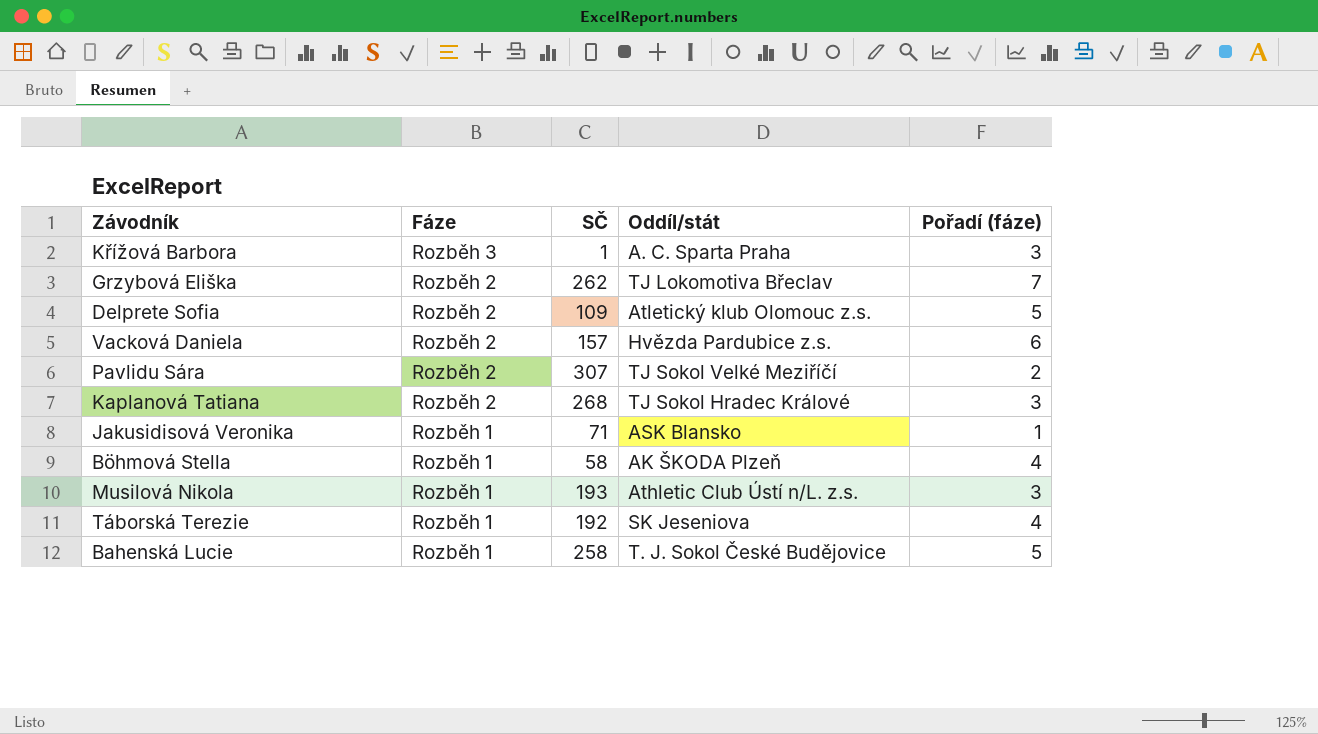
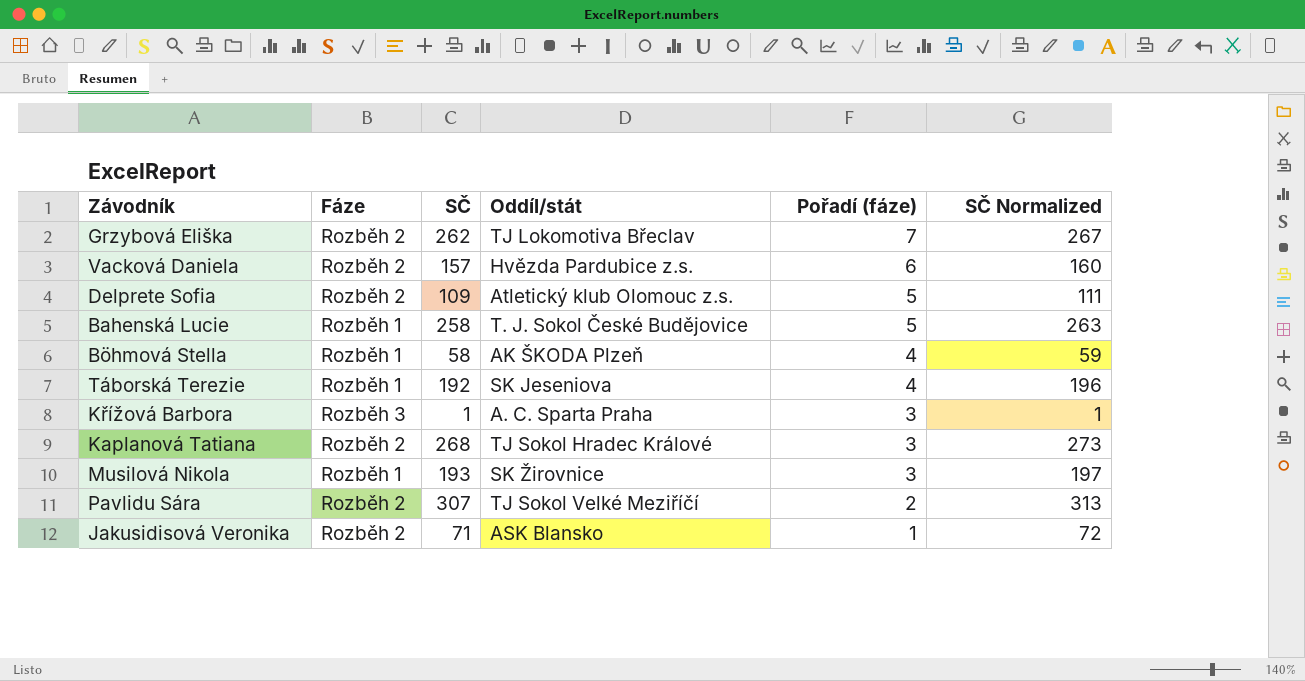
row order: Fáze descending -> Pořadí (fáze) descending
column SČ Normalized | formula: none -> [SČ] * 1.02
Musilová Nikola | Oddíl/stát: Athletic Club Ústí n/L. z.s. -> SK Žirovnice
Jakusidisová Veronika | Fáze: Rozběh 1 -> Rozběh 2

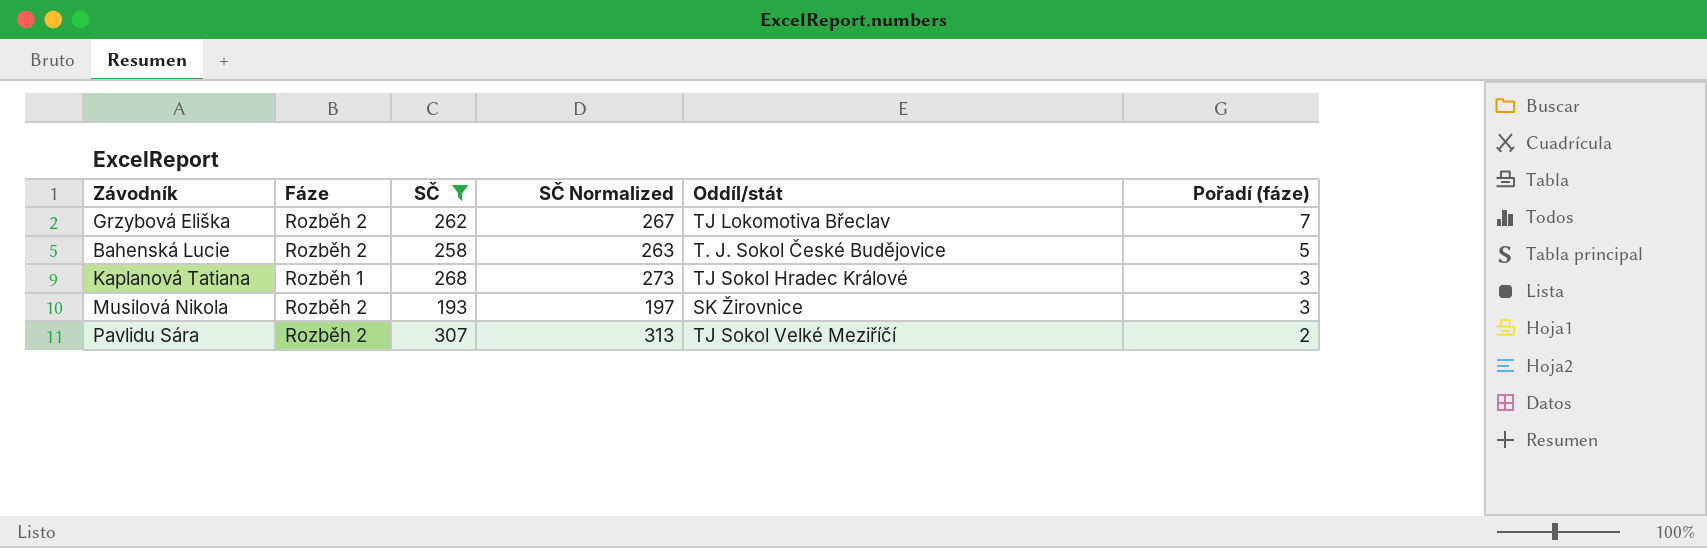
filter: none -> SČ >= 193
column SČ Normalized | position: 6 -> 4
Bahenská Lucie | Fáze: Rozběh 1 -> Rozběh 2
Kaplanová Tatiana | Fáze: Rozběh 2 -> Rozběh 1
Musilová Nikola | Fáze: Rozběh 1 -> Rozběh 2

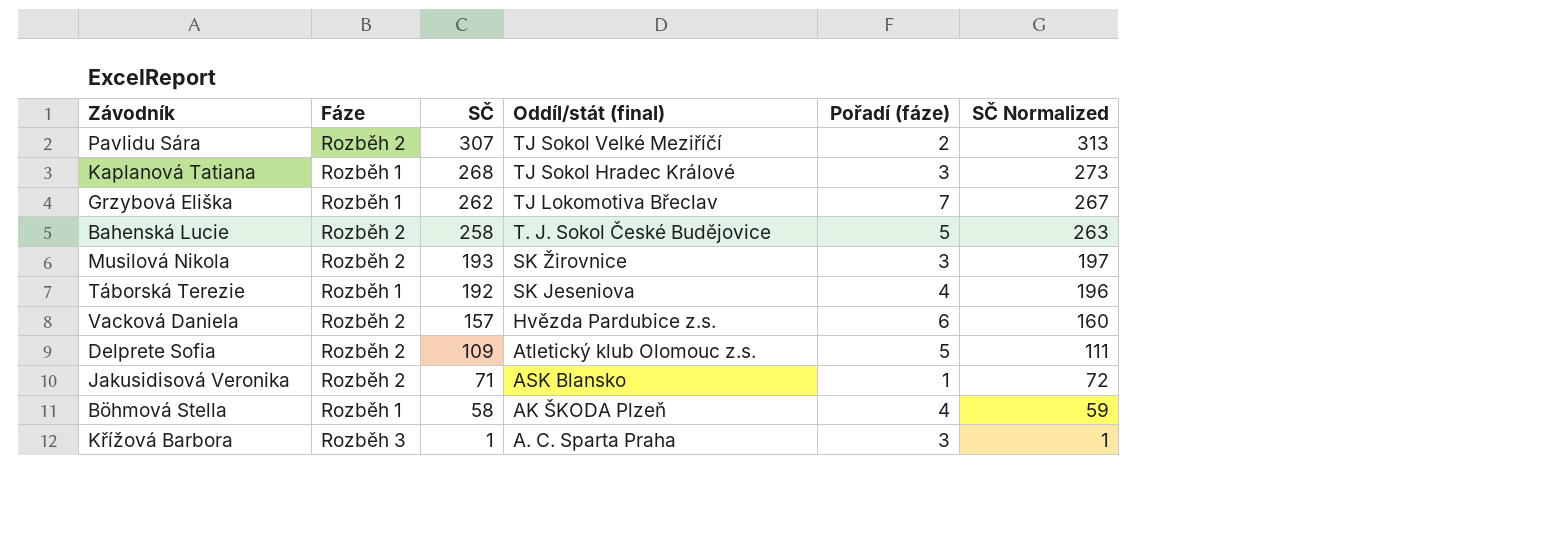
filter: SČ >= 193 -> none
row order: Pořadí (fáze) descending -> SČ descending
column name: Oddíl/stát -> Oddíl/stát (final)
column SČ Normalized | position: 4 -> 6
Grzybová Eliška | Fáze: Rozběh 2 -> Rozběh 1

